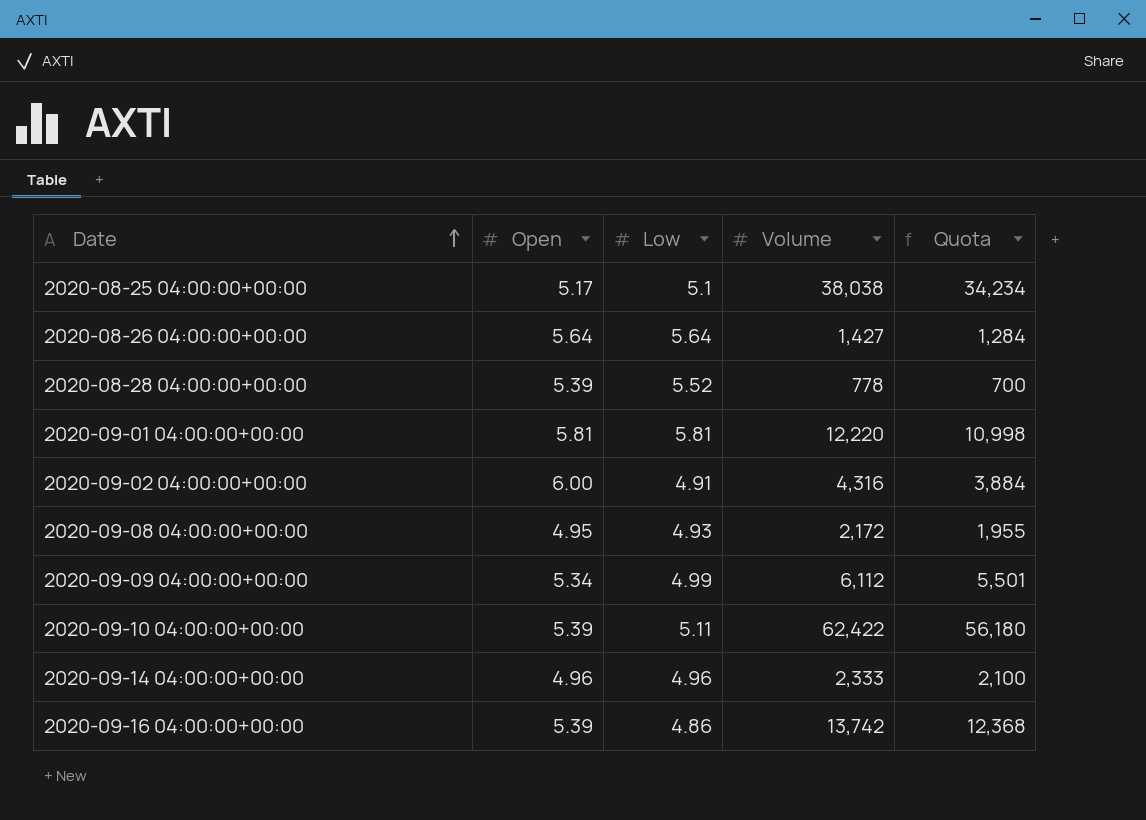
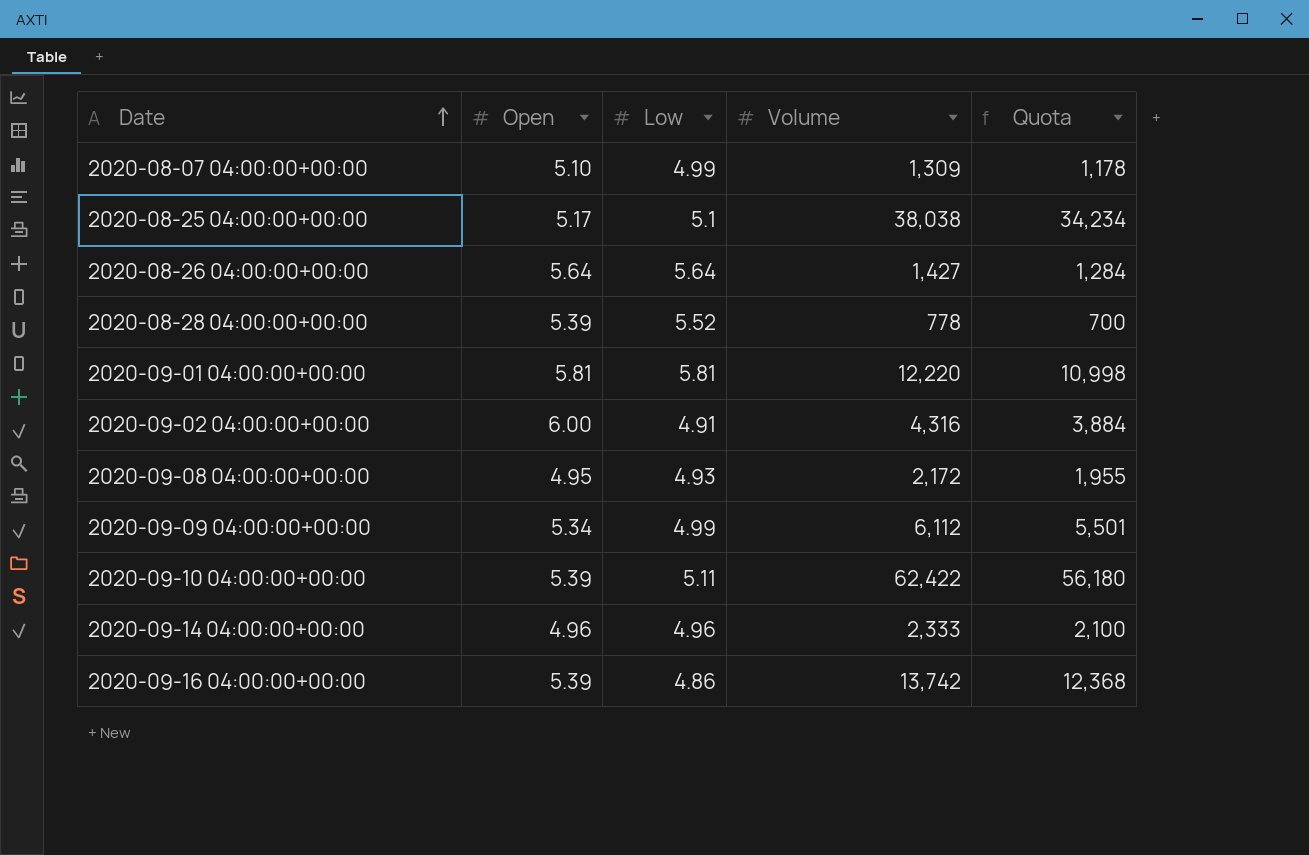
row 2020-08-07 04:00:00+00:00: none -> 5.10 | 4.99 | 1,309 | 1,178

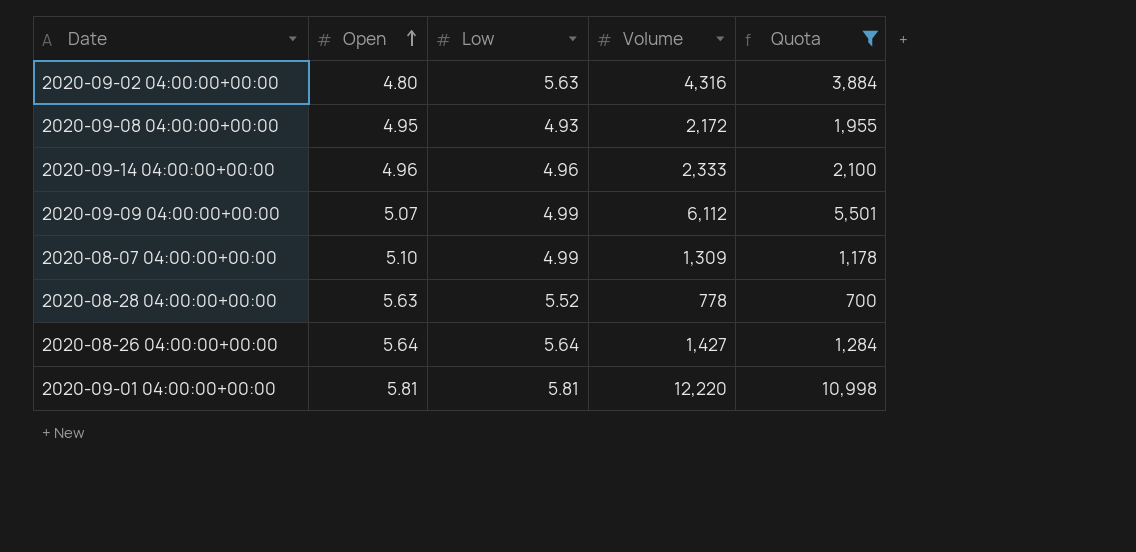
filter: none -> Quota <= 10,998
row order: Date ascending -> Open ascending
2020-09-02 04:00:00+00:00 | Open: 6.00 -> 4.80
2020-09-02 04:00:00+00:00 | Low: 4.91 -> 5.63
2020-09-09 04:00:00+00:00 | Open: 5.34 -> 5.07
2020-08-28 04:00:00+00:00 | Open: 5.39 -> 5.63

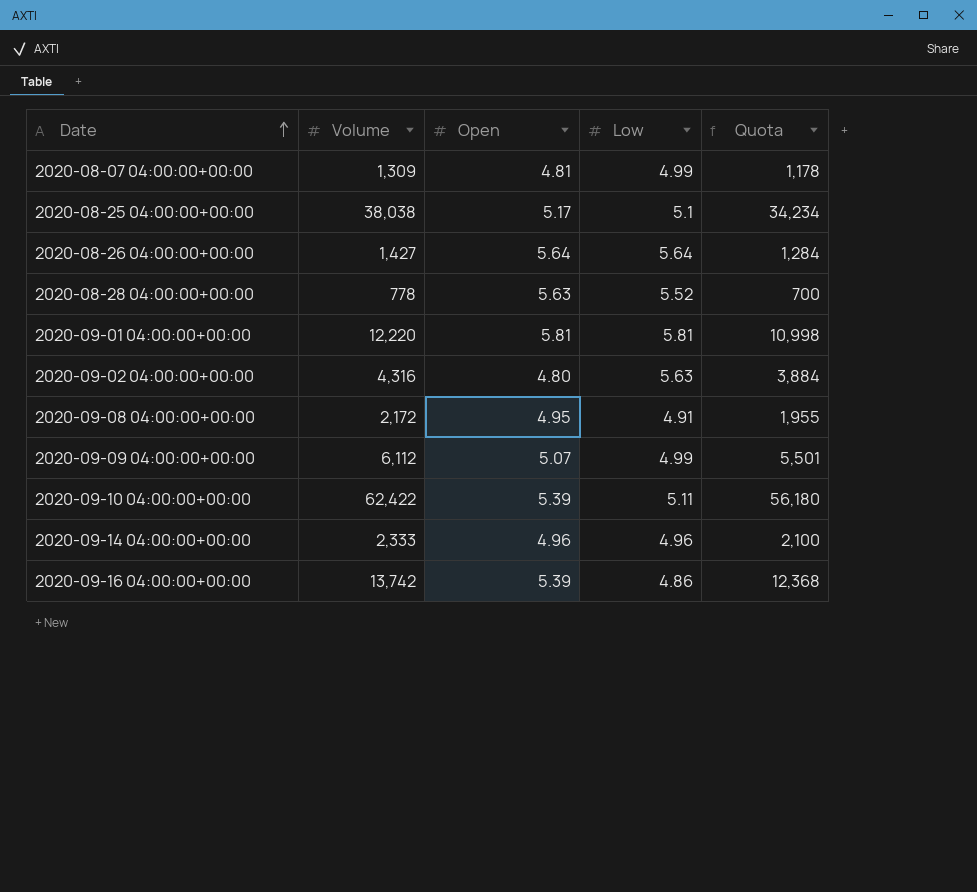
filter: Quota <= 10,998 -> none
row order: Open ascending -> Date ascending
column Volume | position: 4 -> 2
2020-08-07 04:00:00+00:00 | Open: 5.10 -> 4.81
2020-09-08 04:00:00+00:00 | Low: 4.93 -> 4.91

